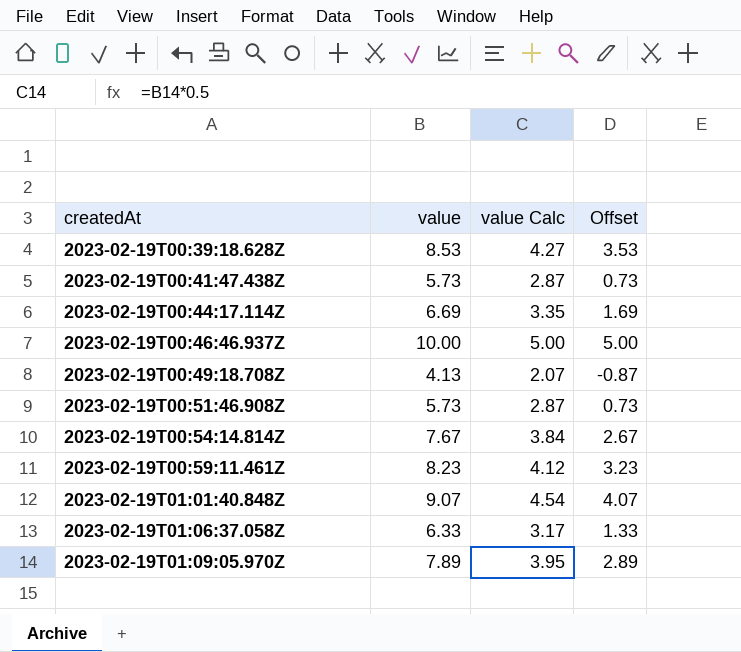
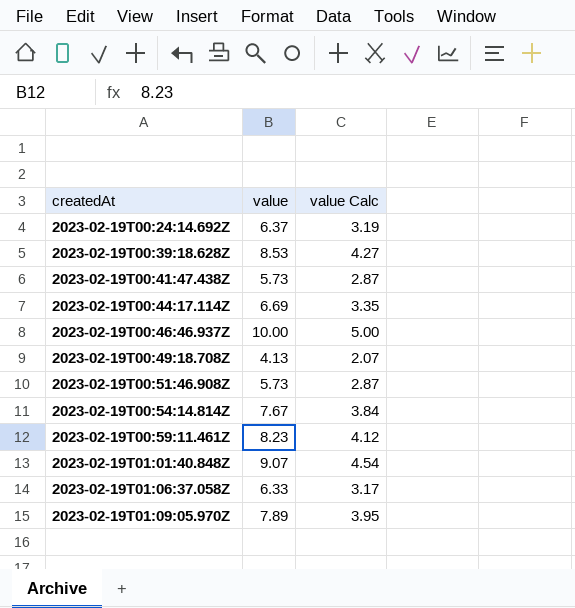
column Offset | formula: [value] - 5 -> none
row 2023-02-19T00:24:14.692Z: none -> 6.37 | 3.19

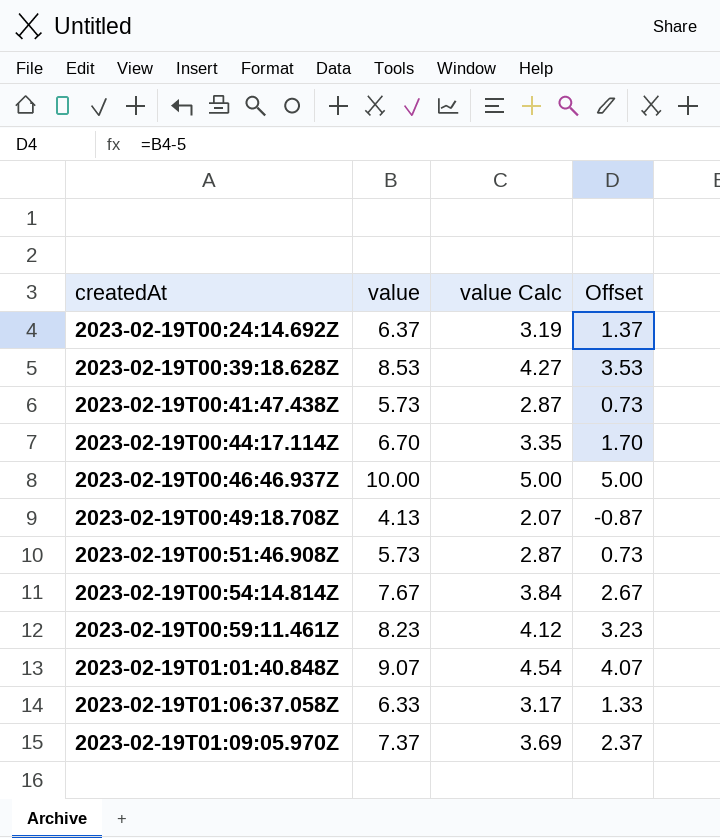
column Offset | formula: none -> [value] - 5
2023-02-19T00:44:17.114Z | value: 6.69 -> 6.70
2023-02-19T01:09:05.970Z | value: 7.89 -> 7.37
2023-02-19T01:09:05.970Z | value Calc: 3.95 -> 3.69

